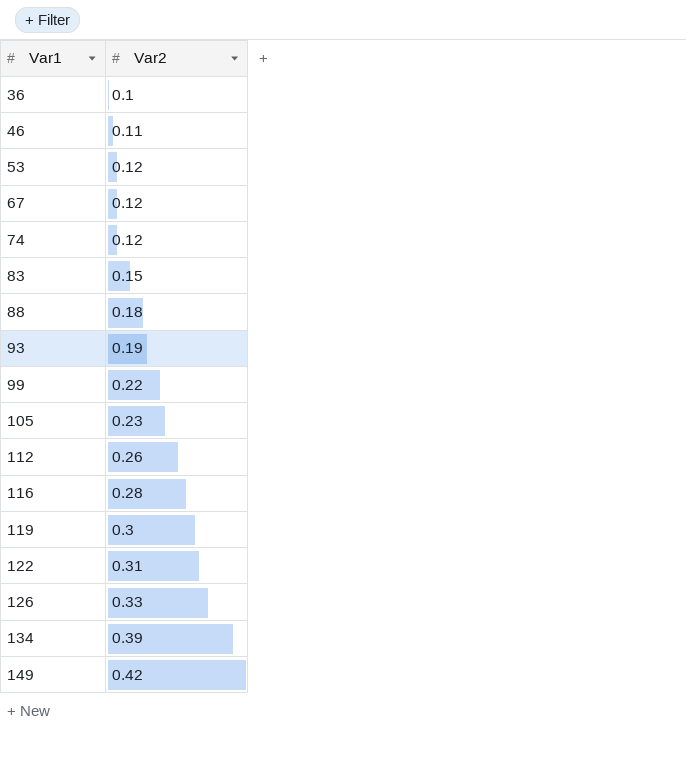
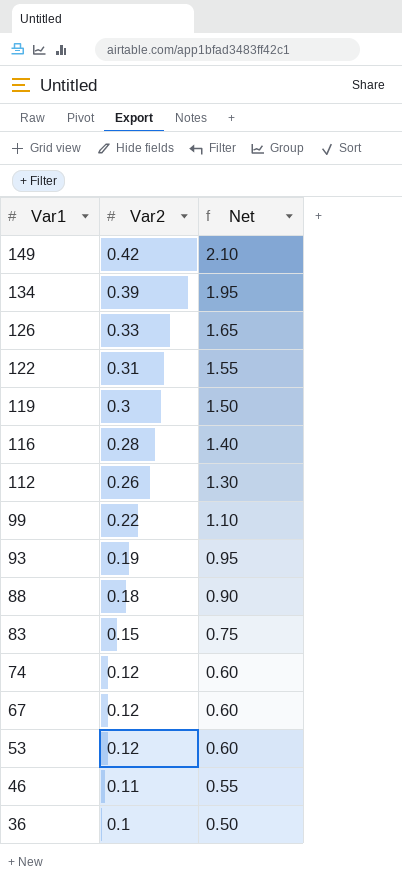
row order: Var1 ascending -> Var1 descending
column Net | formula: none -> [Var2] * 5
row 105: 0.23 -> none

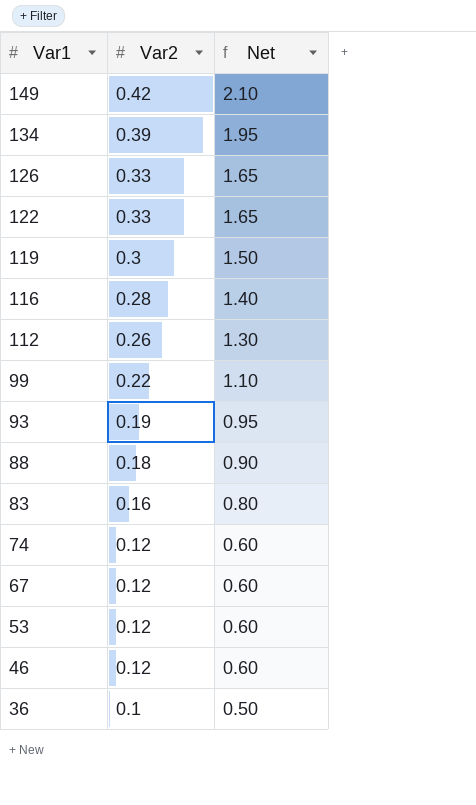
122 | Var2: 0.31 -> 0.33
122 | Net: 1.55 -> 1.65
83 | Var2: 0.15 -> 0.16
83 | Net: 0.75 -> 0.80
46 | Var2: 0.11 -> 0.12
46 | Net: 0.55 -> 0.60

